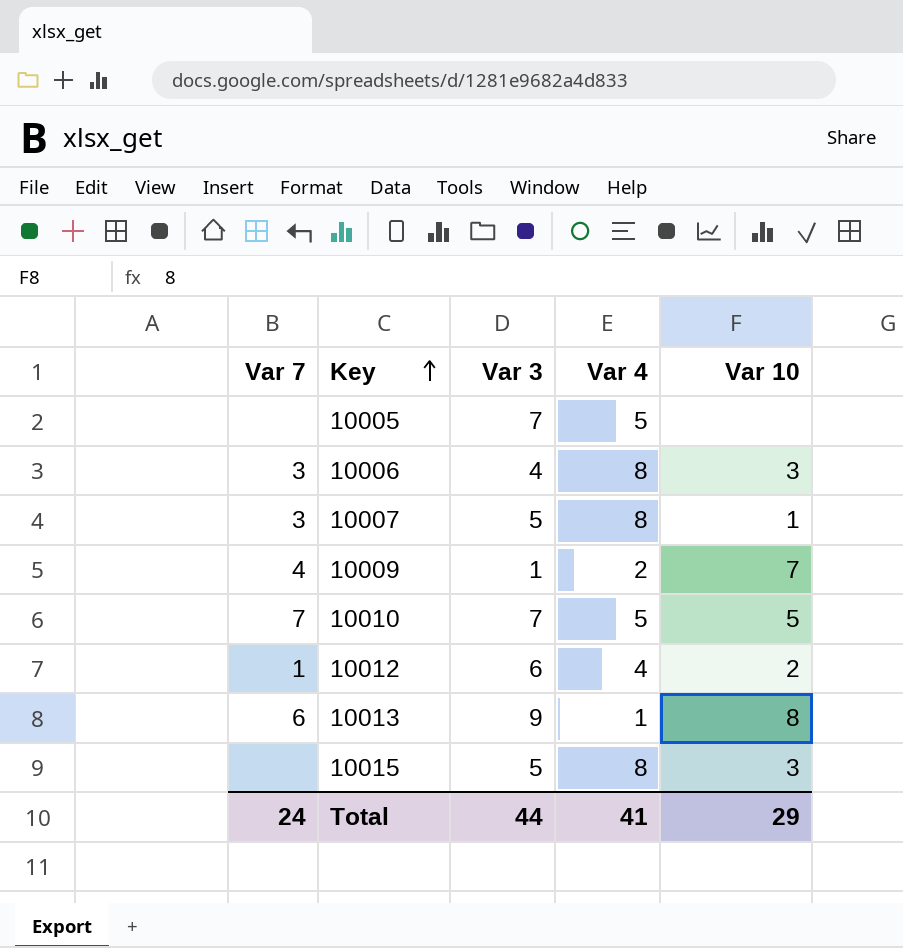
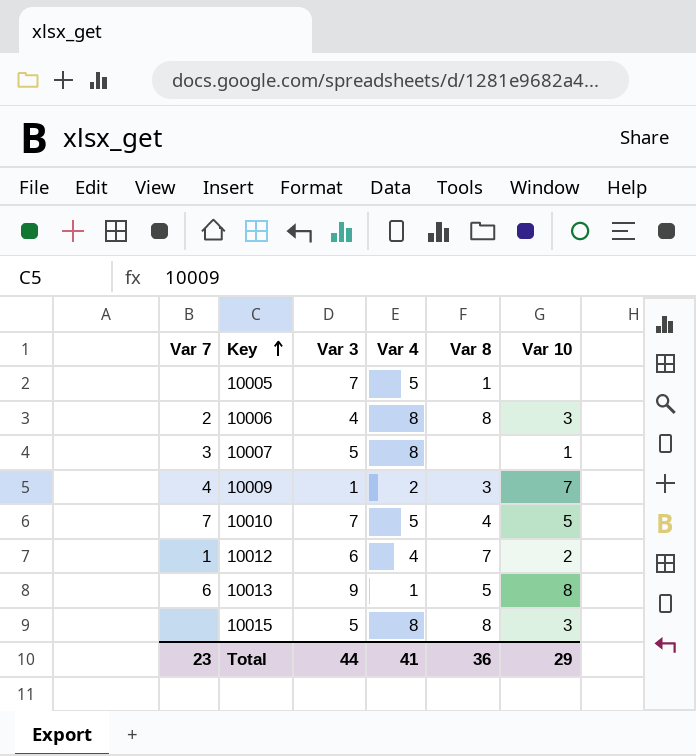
column Var 8 | position: none -> 5
10006 | Var 7: 3 -> 2
Total | Var 7: 24 -> 23

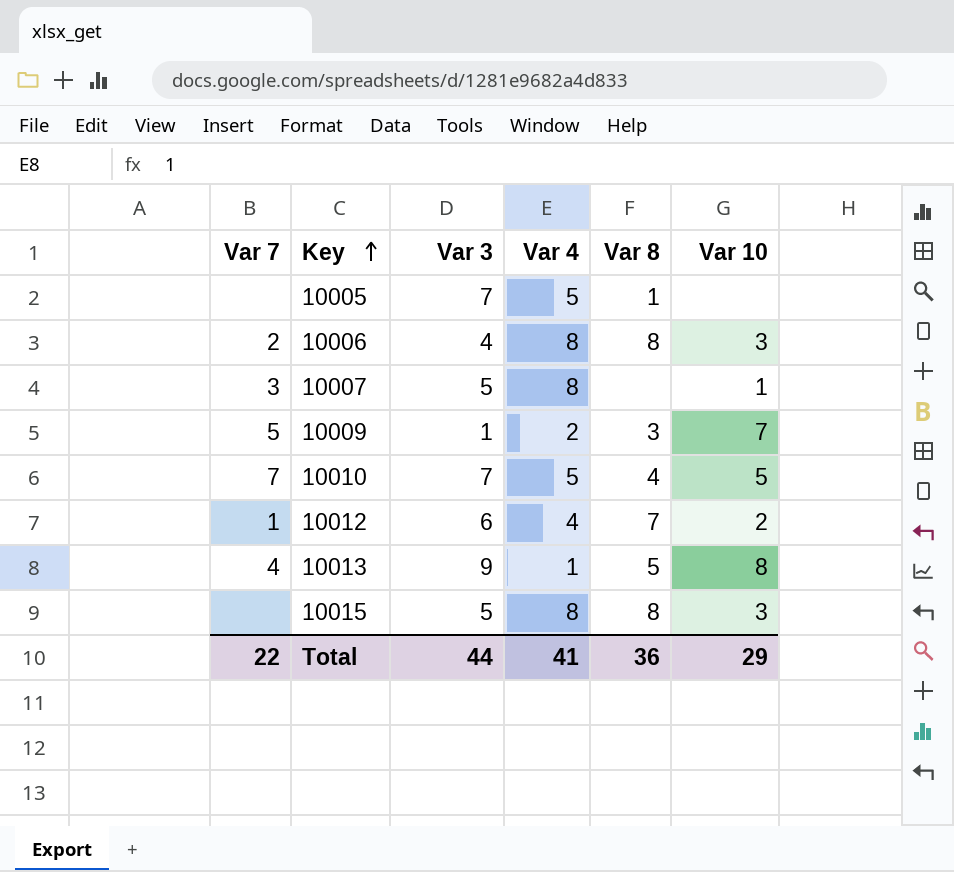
10009 | Var 7: 4 -> 5
10013 | Var 7: 6 -> 4
Total | Var 7: 23 -> 22

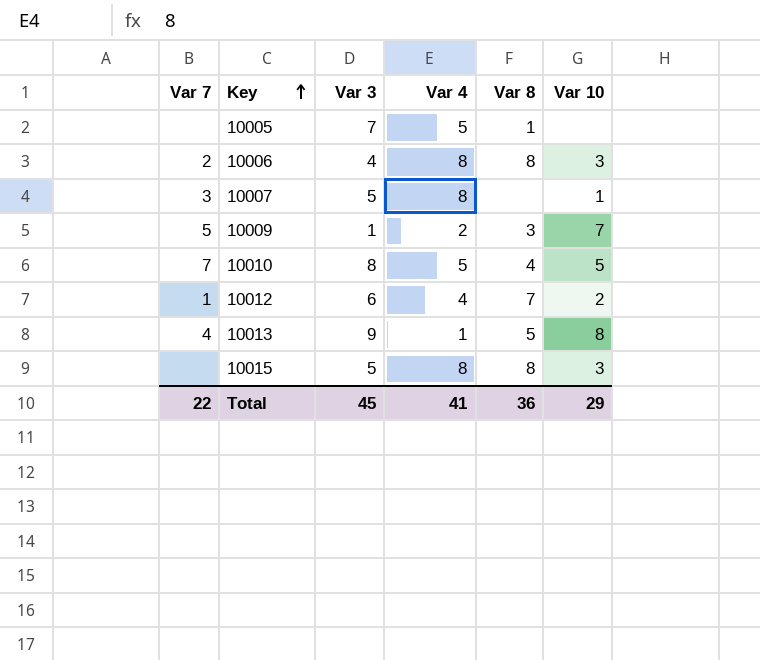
10010 | Var 3: 7 -> 8
Total | Var 3: 44 -> 45

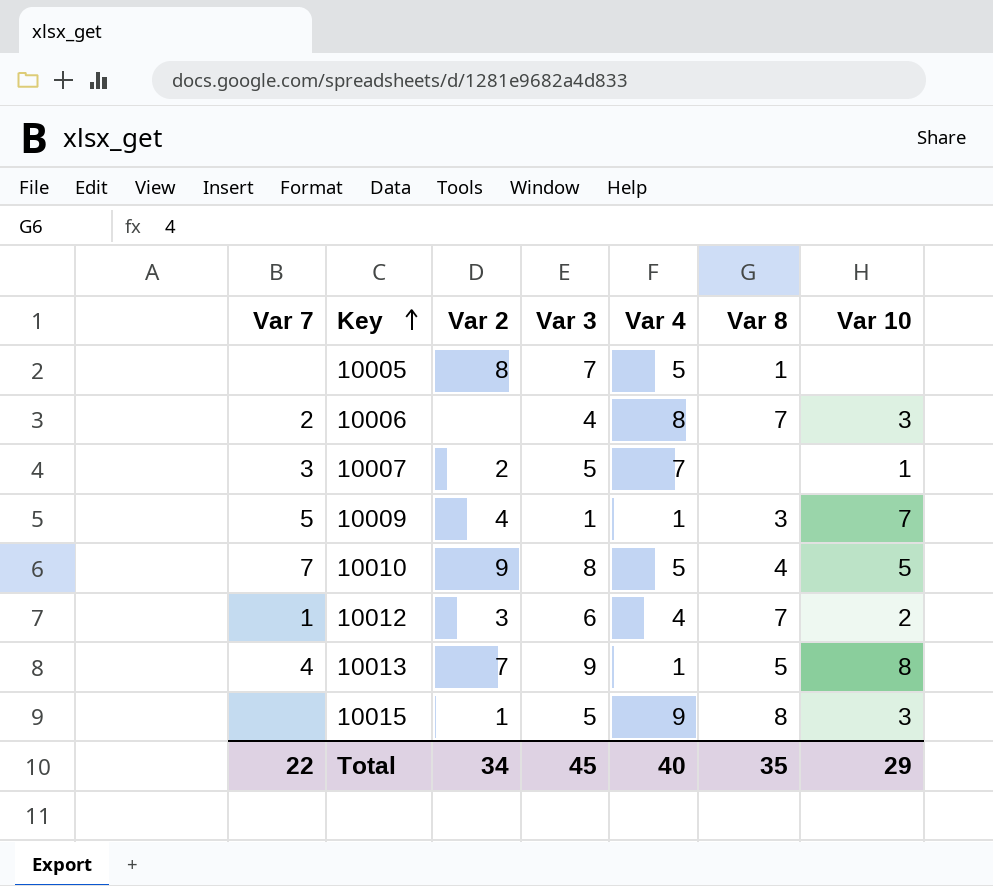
column Var 2 | position: none -> 3
10006 | Var 8: 8 -> 7
10007 | Var 4: 8 -> 7
10009 | Var 4: 2 -> 1
10015 | Var 4: 8 -> 9
Total | Var 4: 41 -> 40
Total | Var 8: 36 -> 35

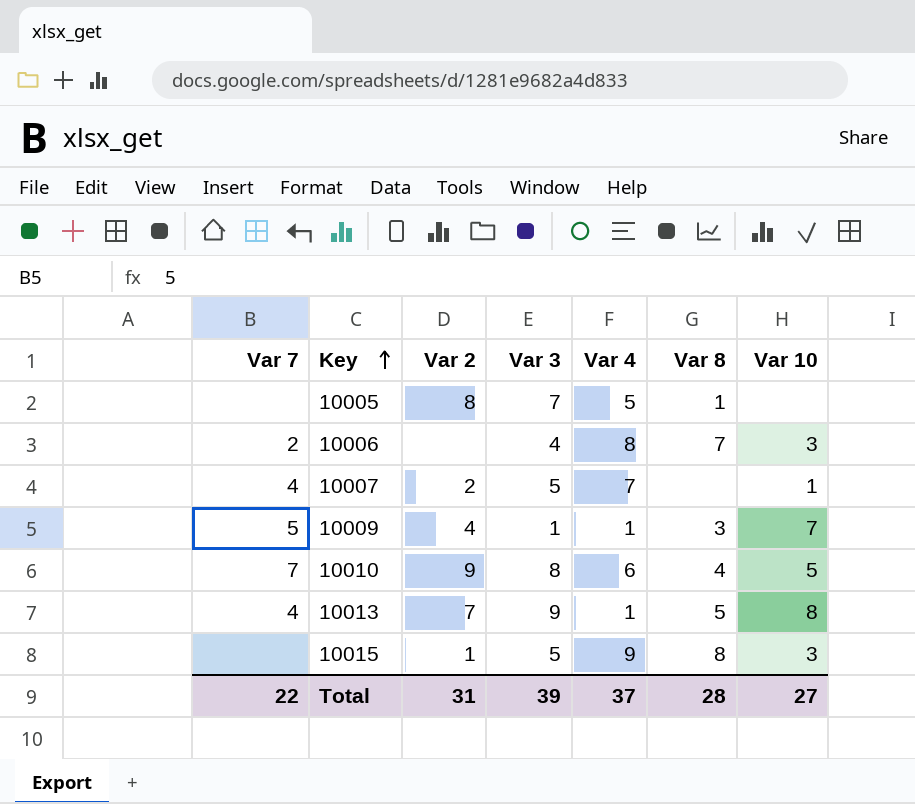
row 10012: 1 | 3 | 6 | 4 | 7 | 2 -> none
10007 | Var 7: 3 -> 4
10010 | Var 4: 5 -> 6
Total | Var 2: 34 -> 31
Total | Var 3: 45 -> 39
Total | Var 4: 40 -> 37
Total | Var 8: 35 -> 28
Total | Var 10: 29 -> 27

